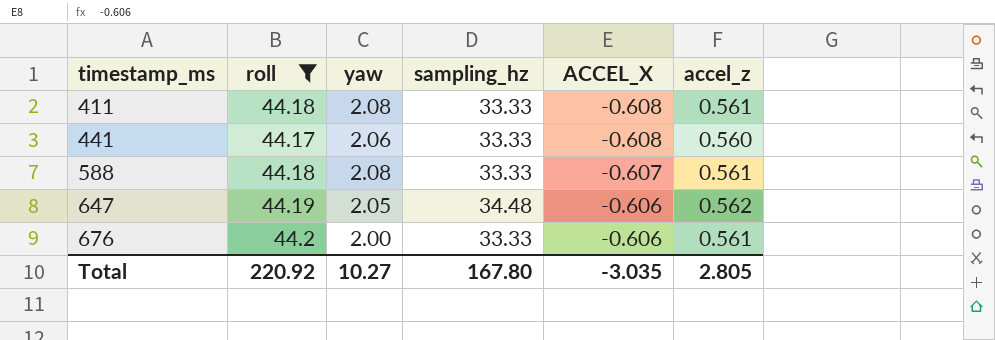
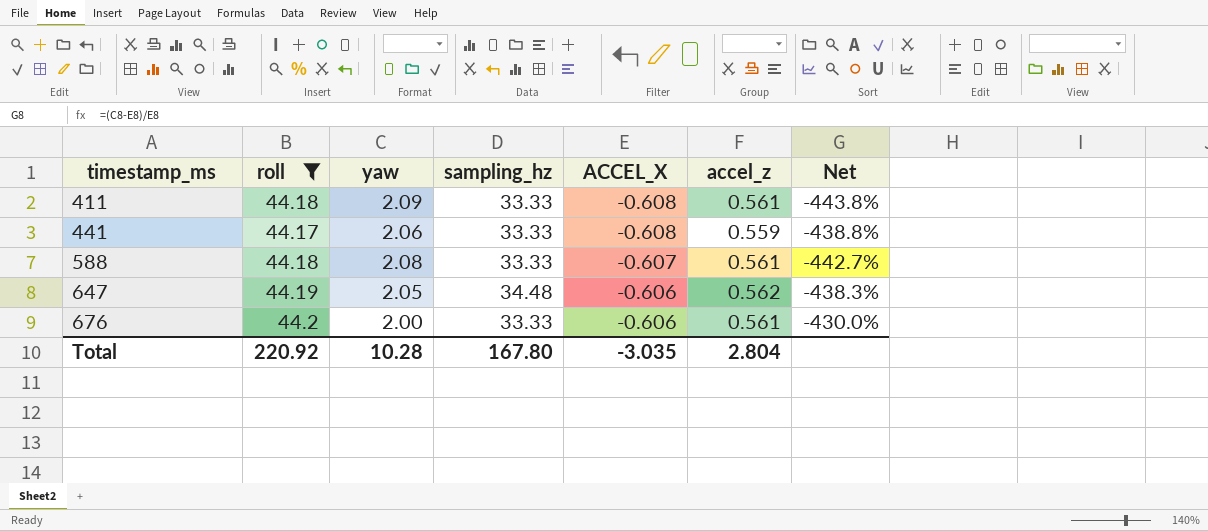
column Net | formula: none -> ([yaw] - [ACCEL_X]) / [ACCEL_X]
411 | yaw: 2.08 -> 2.09
441 | accel_z: 0.560 -> 0.559
Total | yaw: 10.27 -> 10.28
Total | accel_z: 2.805 -> 2.804

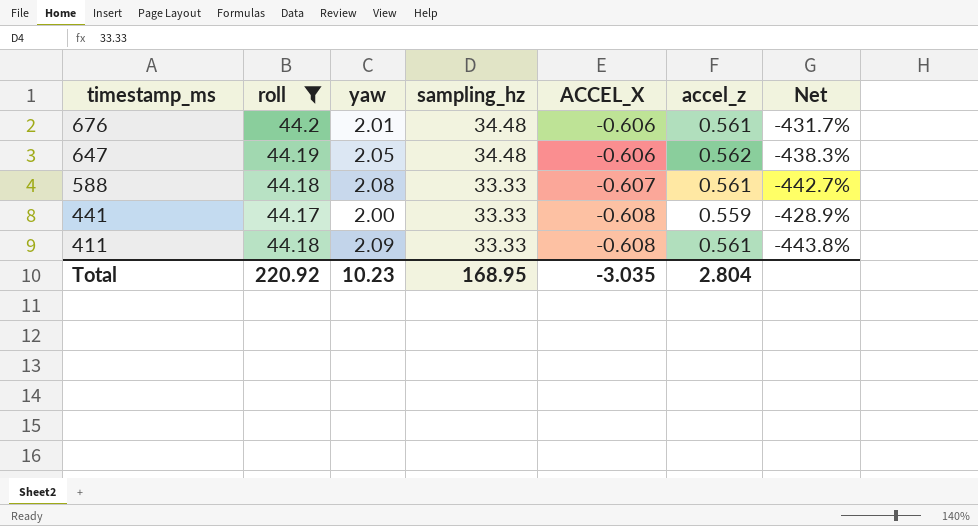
row order: timestamp_ms ascending -> timestamp_ms descending
676 | yaw: 2.00 -> 2.01
676 | sampling_hz: 33.33 -> 34.48
676 | Net: -430.0% -> -431.7%
441 | yaw: 2.06 -> 2.00
441 | Net: -438.8% -> -428.9%
Total | yaw: 10.28 -> 10.23
Total | sampling_hz: 167.80 -> 168.95

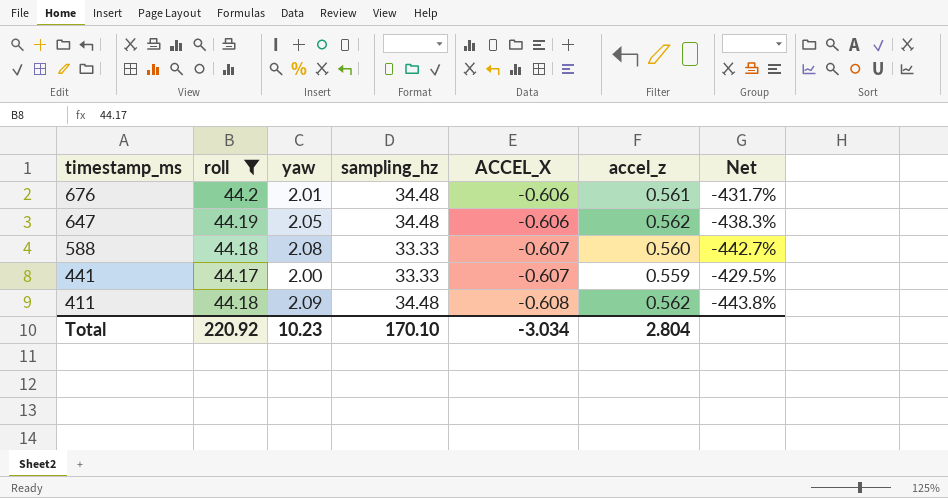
588 | accel_z: 0.561 -> 0.560
441 | ACCEL_X: -0.608 -> -0.607
441 | Net: -428.9% -> -429.5%
411 | sampling_hz: 33.33 -> 34.48
411 | accel_z: 0.561 -> 0.562
Total | sampling_hz: 168.95 -> 170.10
Total | ACCEL_X: -3.035 -> -3.034

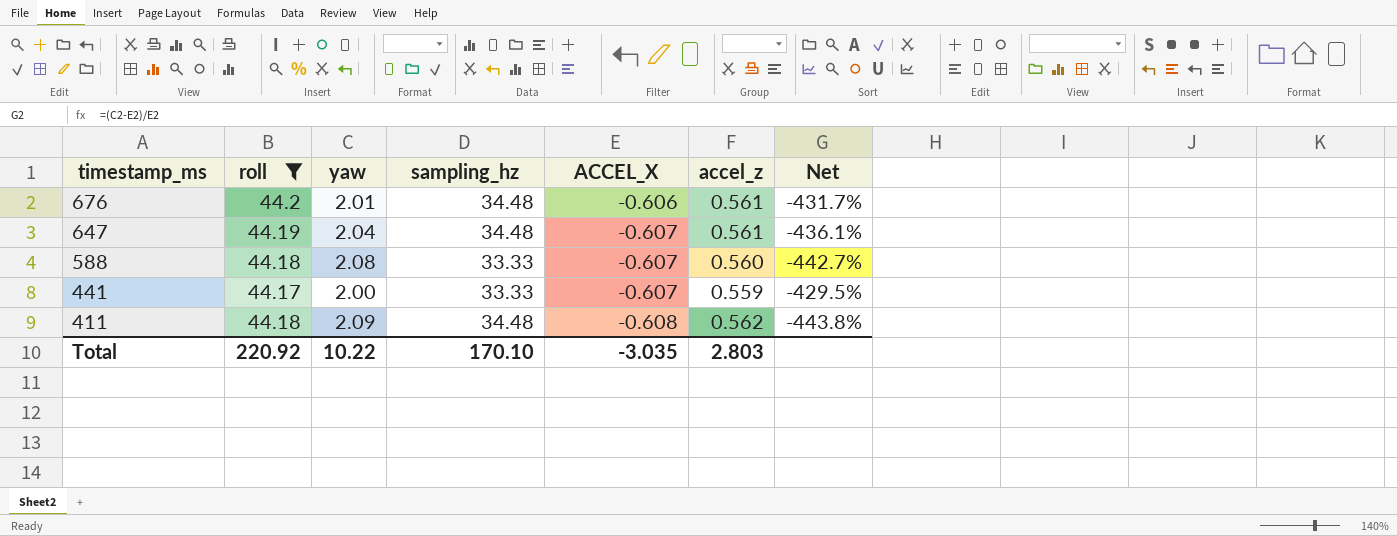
647 | yaw: 2.05 -> 2.04
647 | ACCEL_X: -0.606 -> -0.607
647 | accel_z: 0.562 -> 0.561
647 | Net: -438.3% -> -436.1%
Total | yaw: 10.23 -> 10.22
Total | ACCEL_X: -3.034 -> -3.035
Total | accel_z: 2.804 -> 2.803

